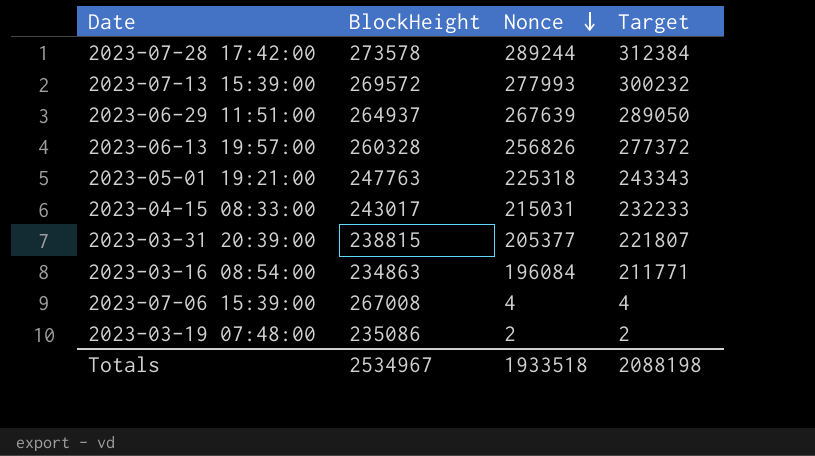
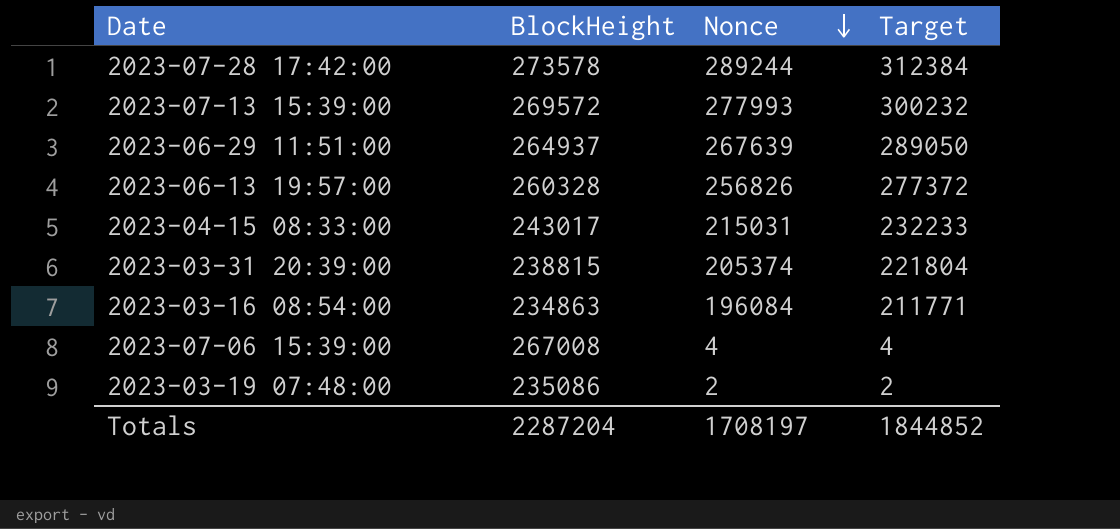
row 2023-05-01 19:21:00: 247763 | 225318 | 243343 -> none
2023-03-31 20:39:00 | Nonce: 205377 -> 205374
2023-03-31 20:39:00 | Target: 221807 -> 221804
Totals | BlockHeight: 2534967 -> 2287204
Totals | Nonce: 1933518 -> 1708197
Totals | Target: 2088198 -> 1844852

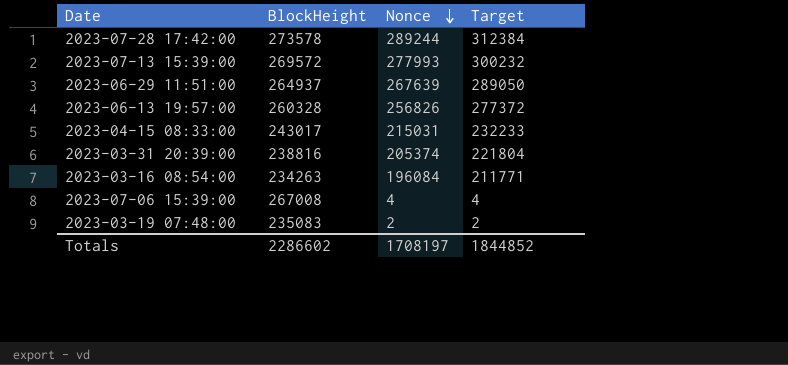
2023-03-31 20:39:00 | BlockHeight: 238815 -> 238816
2023-03-16 08:54:00 | BlockHeight: 234863 -> 234263
2023-03-19 07:48:00 | BlockHeight: 235086 -> 235083
Totals | BlockHeight: 2287204 -> 2286602

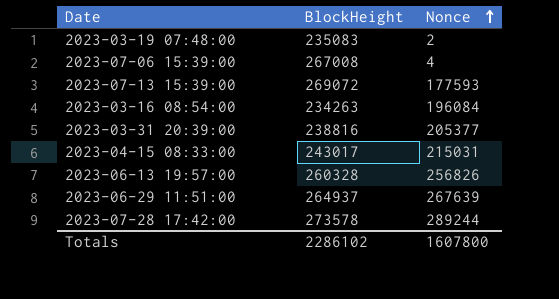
row order: Nonce descending -> Nonce ascending
column Target | formula: [Nonce] * 1.08 -> none
2023-07-13 15:39:00 | BlockHeight: 269572 -> 269072
2023-07-13 15:39:00 | Nonce: 277993 -> 177593
2023-03-31 20:39:00 | Nonce: 205374 -> 205377
Totals | BlockHeight: 2286602 -> 2286102
Totals | Nonce: 1708197 -> 1607800

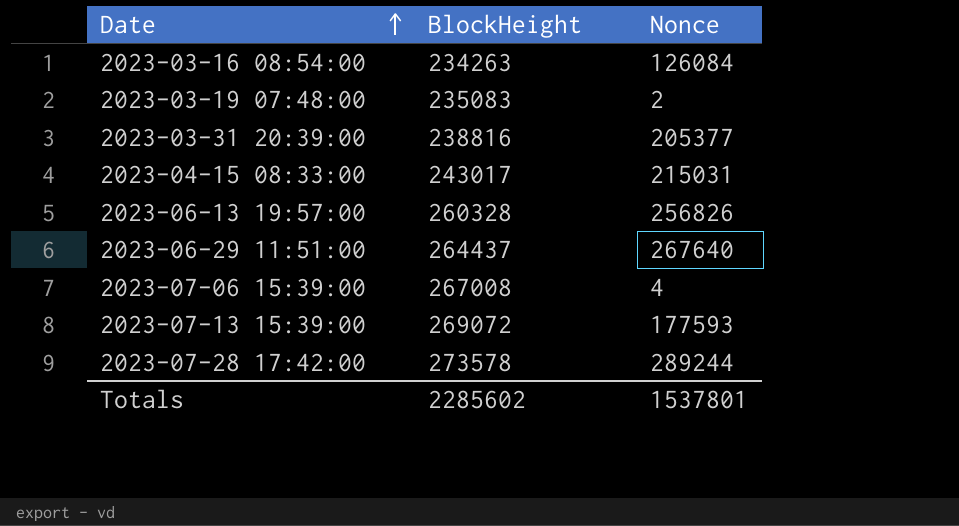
row order: Nonce ascending -> Date ascending
2023-03-16 08:54:00 | Nonce: 196084 -> 126084
2023-06-29 11:51:00 | BlockHeight: 264937 -> 264437
2023-06-29 11:51:00 | Nonce: 267639 -> 267640
Totals | BlockHeight: 2286102 -> 2285602
Totals | Nonce: 1607800 -> 1537801

